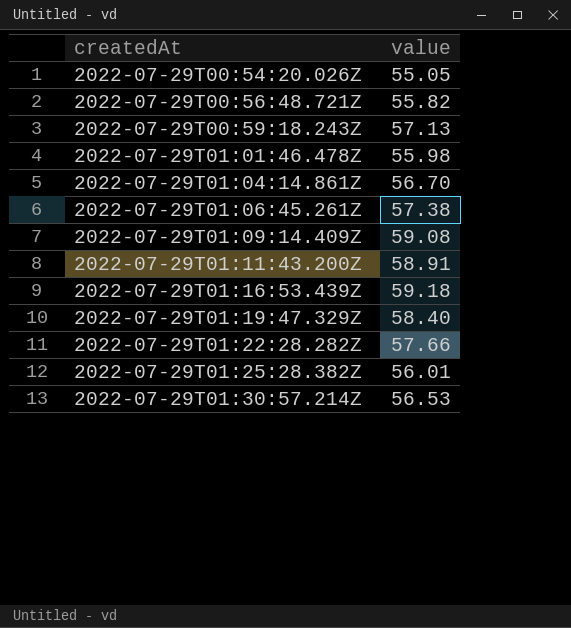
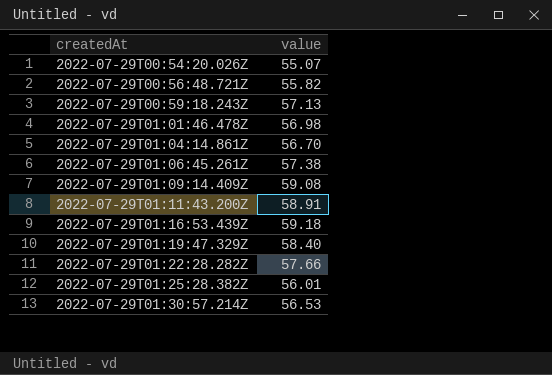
2022-07-29T00:54:20.026Z | value: 55.05 -> 55.07
2022-07-29T01:01:46.478Z | value: 55.98 -> 56.98

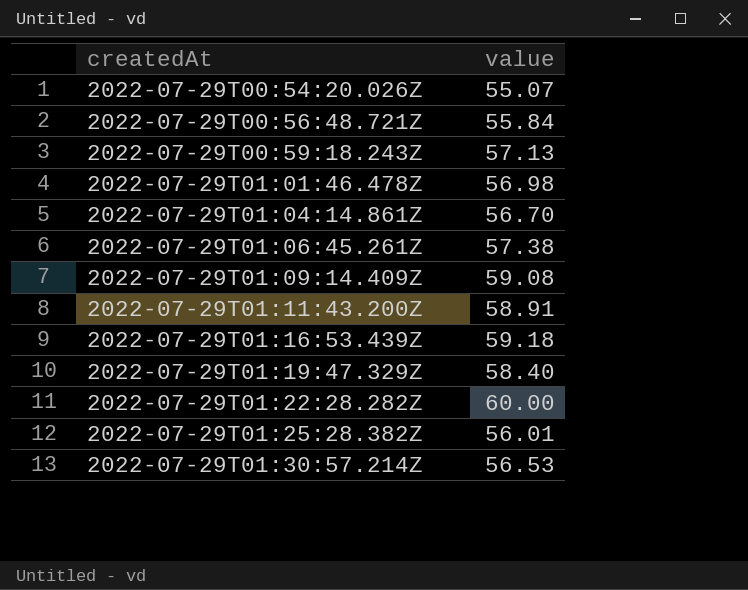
2022-07-29T00:56:48.721Z | value: 55.82 -> 55.84
2022-07-29T01:22:28.282Z | value: 57.66 -> 60.00

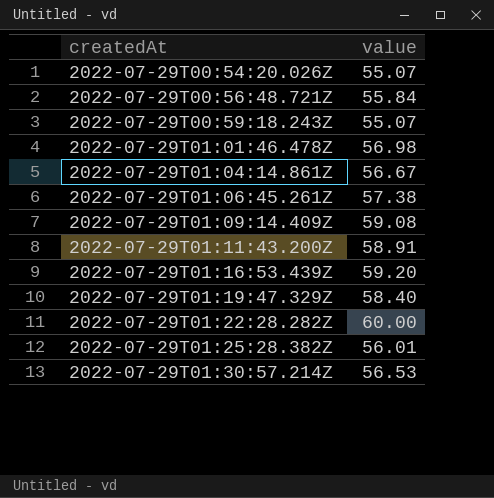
2022-07-29T00:59:18.243Z | value: 57.13 -> 55.07
2022-07-29T01:04:14.861Z | value: 56.70 -> 56.67
2022-07-29T01:16:53.439Z | value: 59.18 -> 59.20

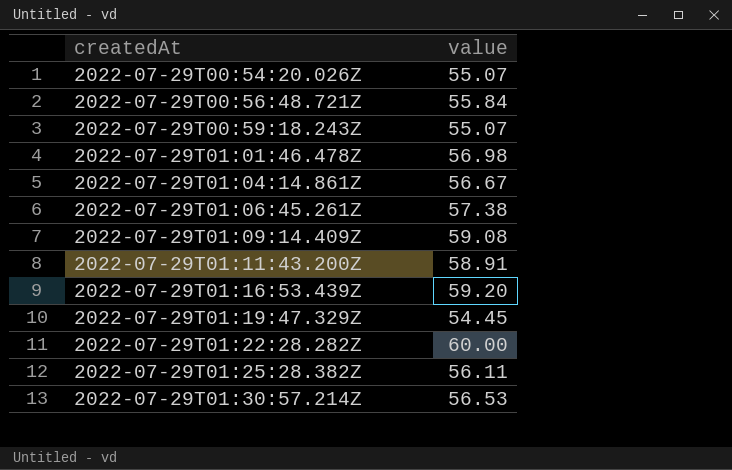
2022-07-29T01:19:47.329Z | value: 58.40 -> 54.45
2022-07-29T01:25:28.382Z | value: 56.01 -> 56.11

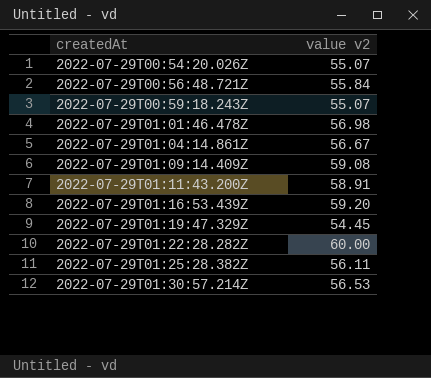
column name: value -> value v2
row 2022-07-29T01:06:45.261Z: 57.38 -> none

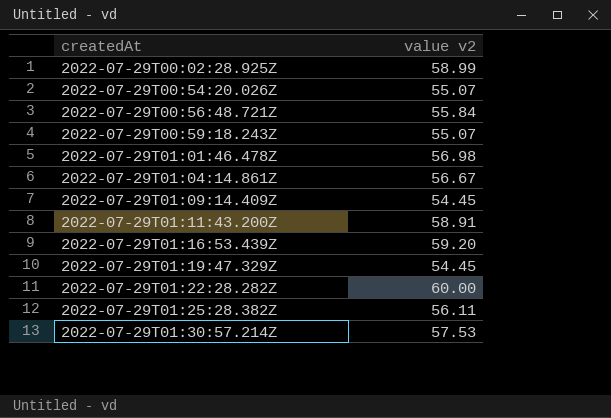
row 2022-07-29T00:02:28.925Z: none -> 58.99
2022-07-29T01:09:14.409Z | value v2: 59.08 -> 54.45
2022-07-29T01:30:57.214Z | value v2: 56.53 -> 57.53

